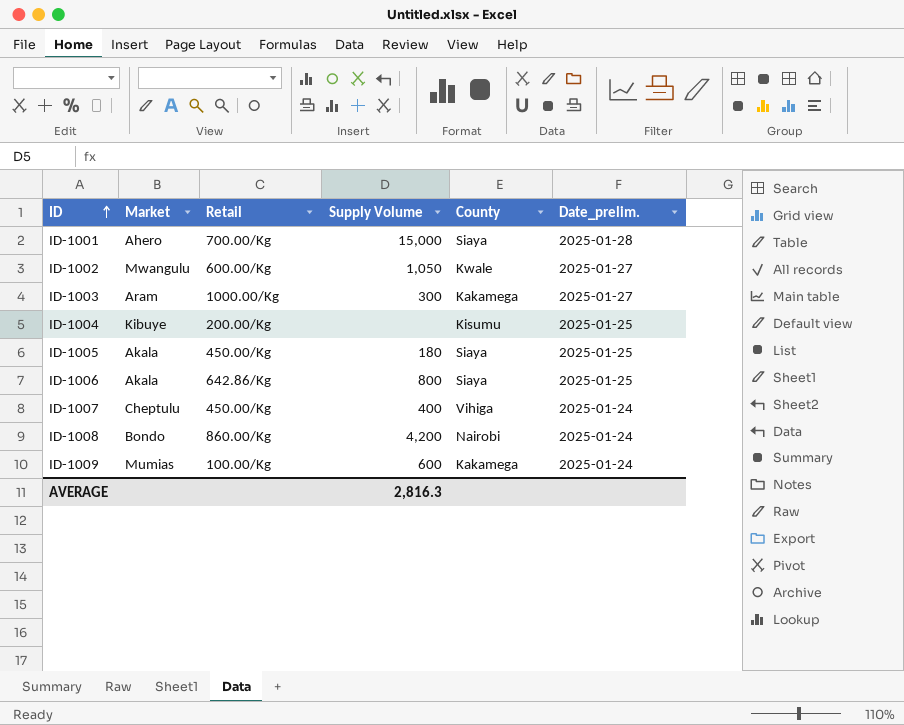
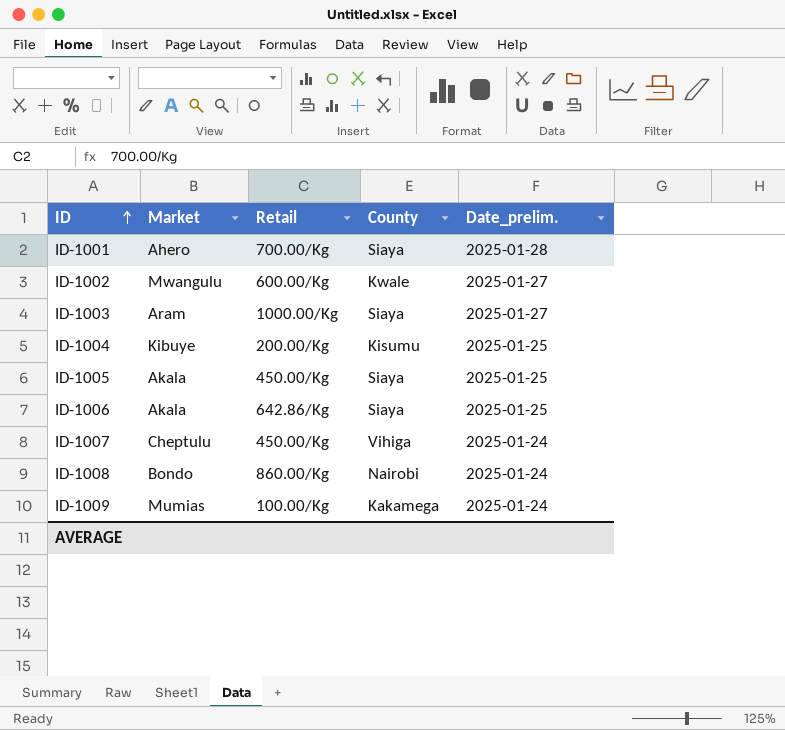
column Supply Volume | position: 4 -> none
ID-1003 | County: Kakamega -> Siaya

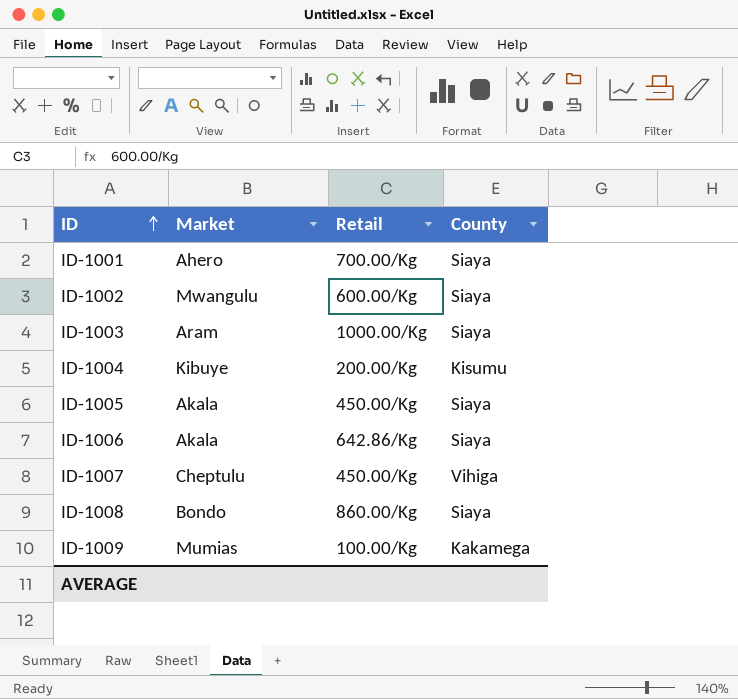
column Date_prelim. | position: 5 -> none
ID-1002 | County: Kwale -> Siaya
ID-1008 | County: Nairobi -> Siaya

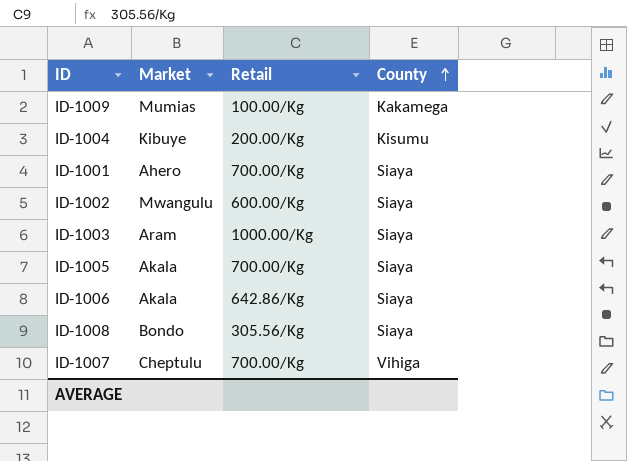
row order: ID ascending -> County ascending
ID-1005 | Retail: 450.00/Kg -> 700.00/Kg
ID-1008 | Retail: 860.00/Kg -> 305.56/Kg
ID-1007 | Retail: 450.00/Kg -> 700.00/Kg

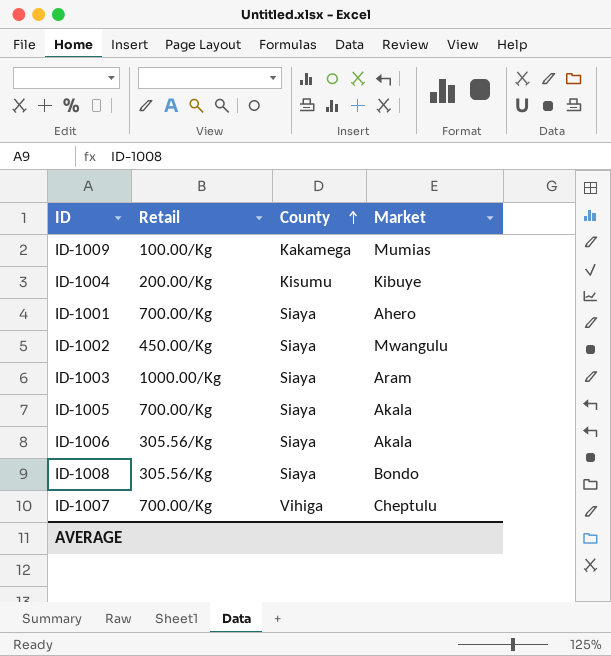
column Market | position: 2 -> 4
ID-1002 | Retail: 600.00/Kg -> 450.00/Kg
ID-1006 | Retail: 642.86/Kg -> 305.56/Kg

